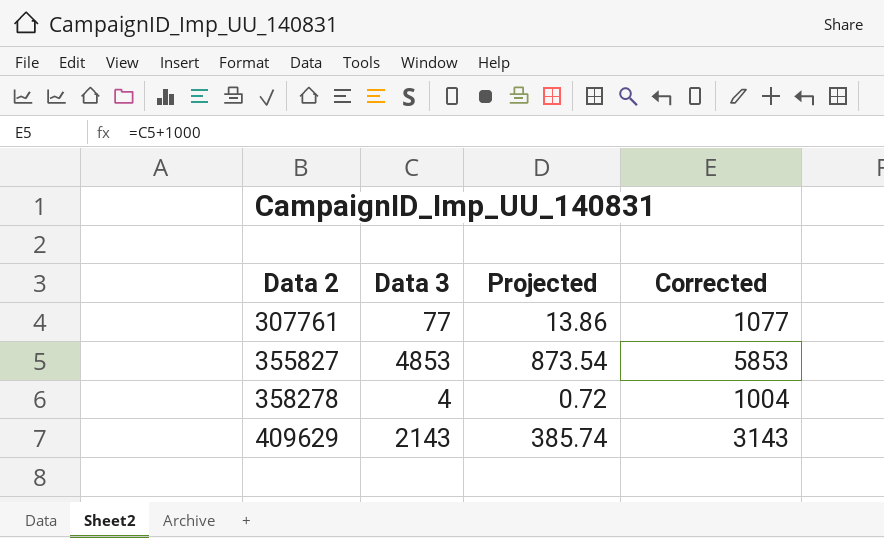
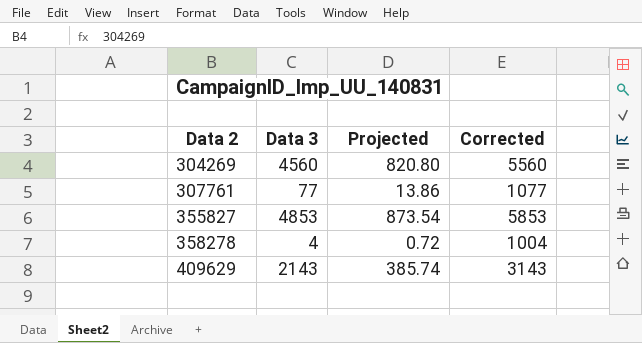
row 304269: none -> 4560 | 820.80 | 5560

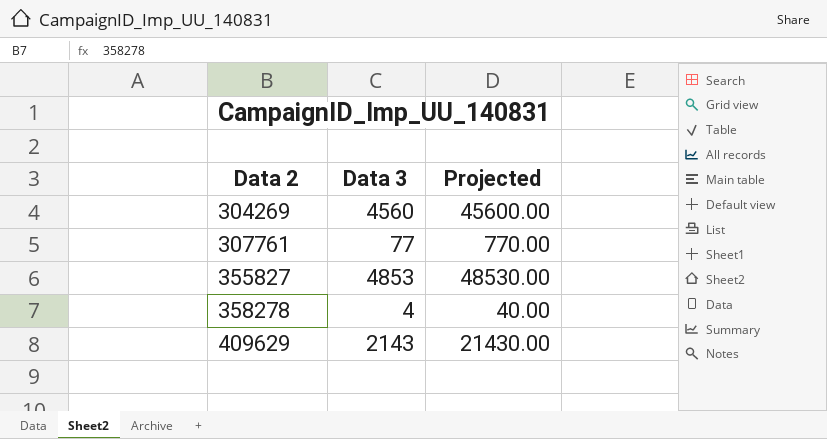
column Corrected | formula: [Data 3] + 1000 -> none
column Projected | formula: [Data 3] * 0.18 -> [Data 3] * 10

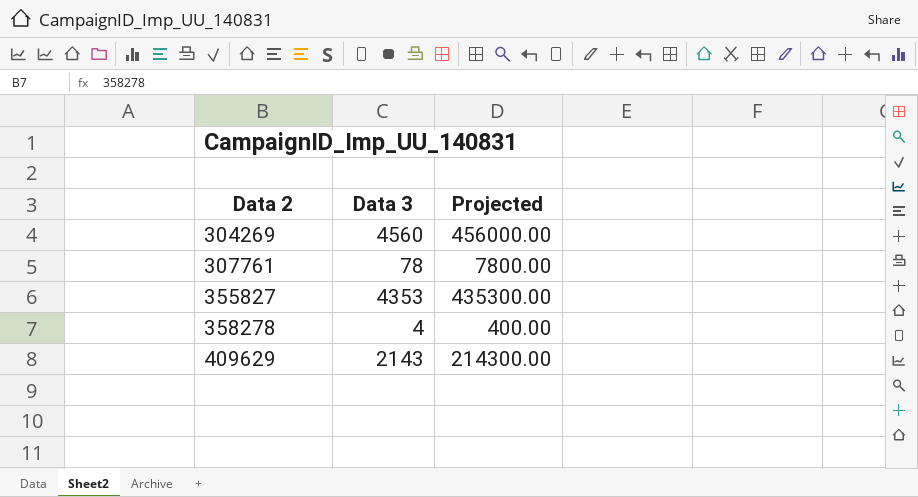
column Projected | formula: [Data 3] * 10 -> [Data 3] * 100
307761 | Data 3: 77 -> 78
355827 | Data 3: 4853 -> 4353

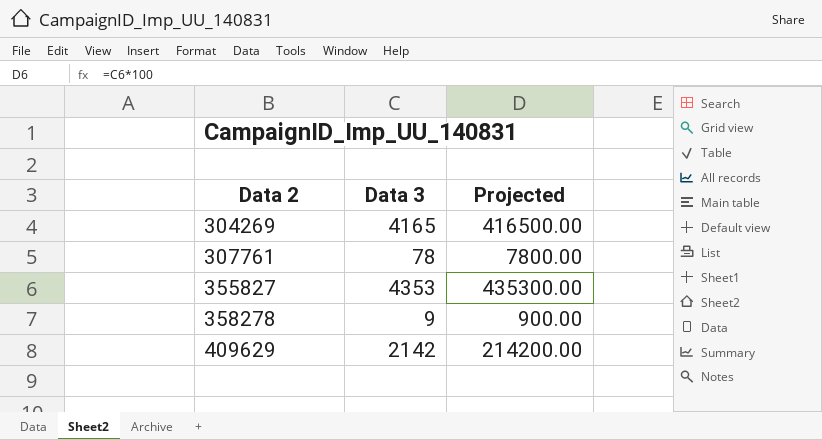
304269 | Data 3: 4560 -> 4165
304269 | Projected: 456000.00 -> 416500.00
358278 | Data 3: 4 -> 9
358278 | Projected: 400.00 -> 900.00
409629 | Data 3: 2143 -> 2142
409629 | Projected: 214300.00 -> 214200.00

